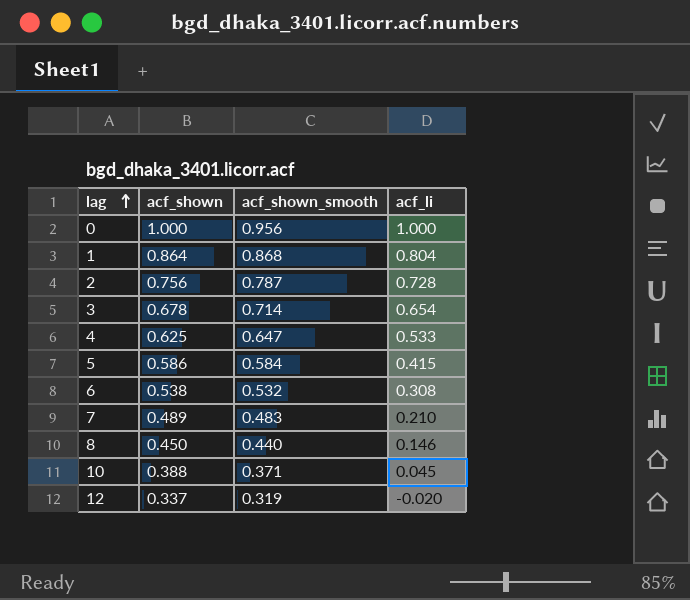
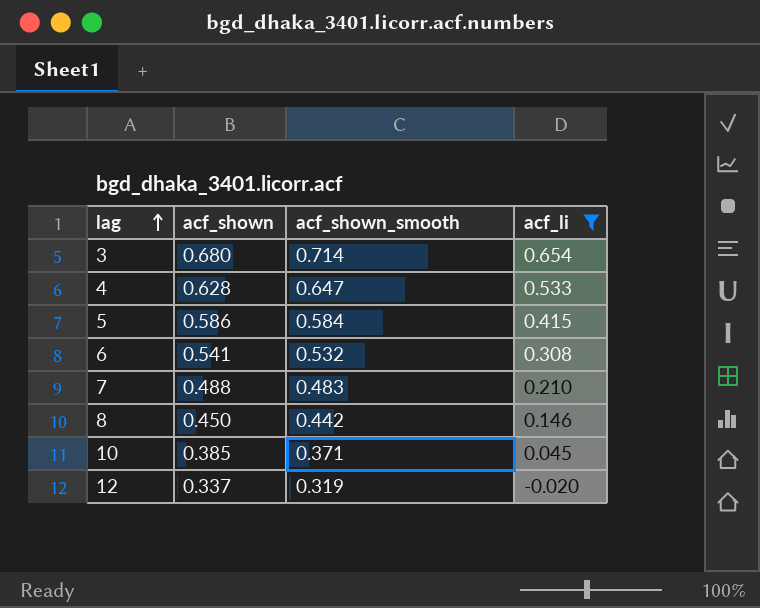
filter: none -> acf_li <= 0.654
3 | acf_shown: 0.678 -> 0.680
4 | acf_shown: 0.625 -> 0.628
6 | acf_shown: 0.538 -> 0.541
7 | acf_shown: 0.489 -> 0.488
8 | acf_shown_smooth: 0.440 -> 0.442
10 | acf_shown: 0.388 -> 0.385

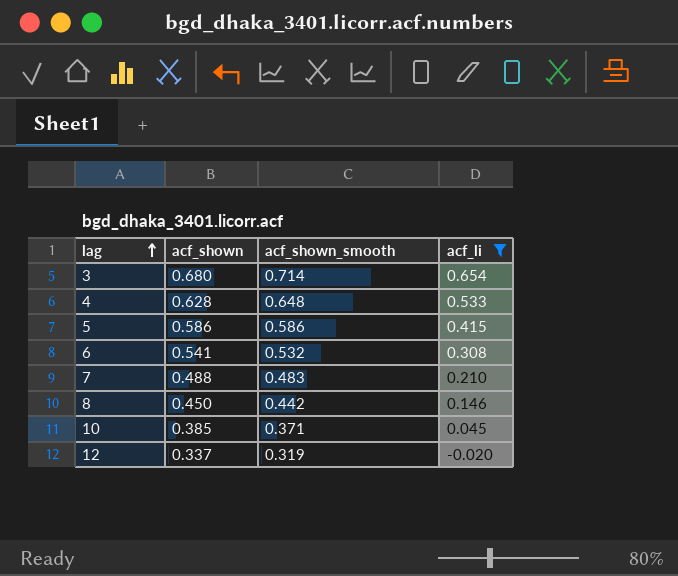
4 | acf_shown_smooth: 0.647 -> 0.648
5 | acf_shown_smooth: 0.584 -> 0.586

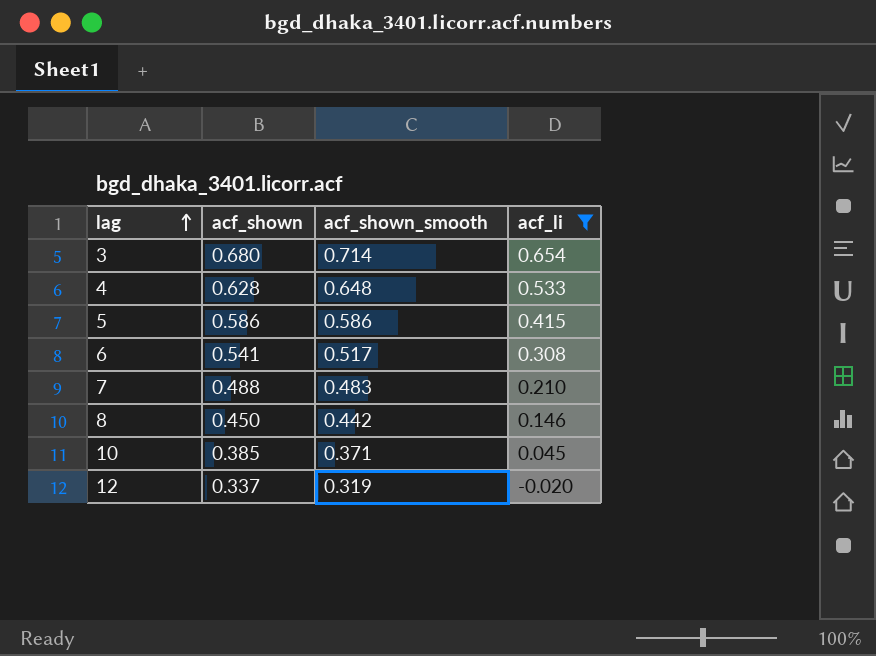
6 | acf_shown_smooth: 0.532 -> 0.517

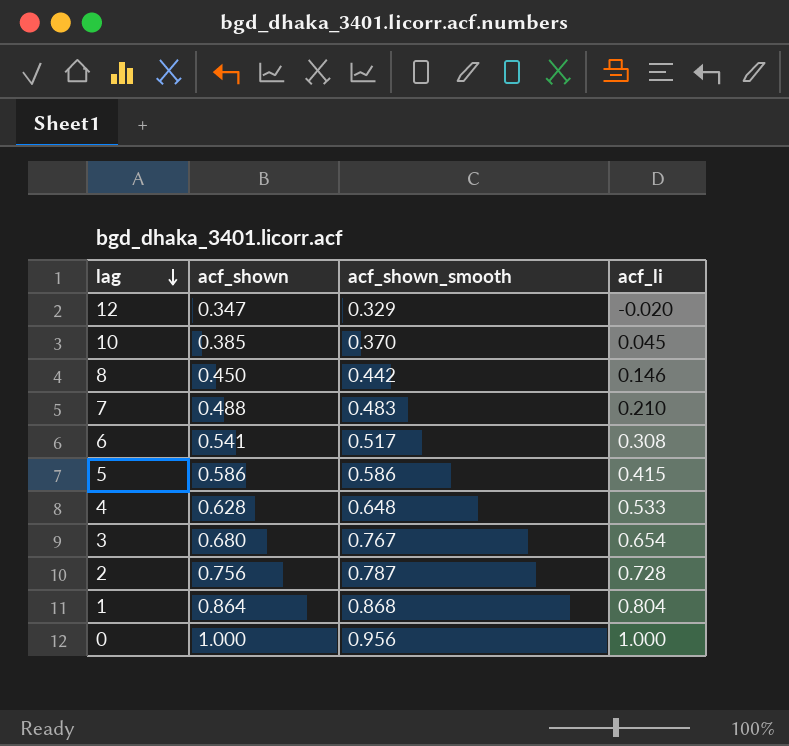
filter: acf_li <= 0.654 -> none
row order: lag ascending -> lag descending
12 | acf_shown: 0.337 -> 0.347
12 | acf_shown_smooth: 0.319 -> 0.329
10 | acf_shown_smooth: 0.371 -> 0.370
3 | acf_shown_smooth: 0.714 -> 0.767

